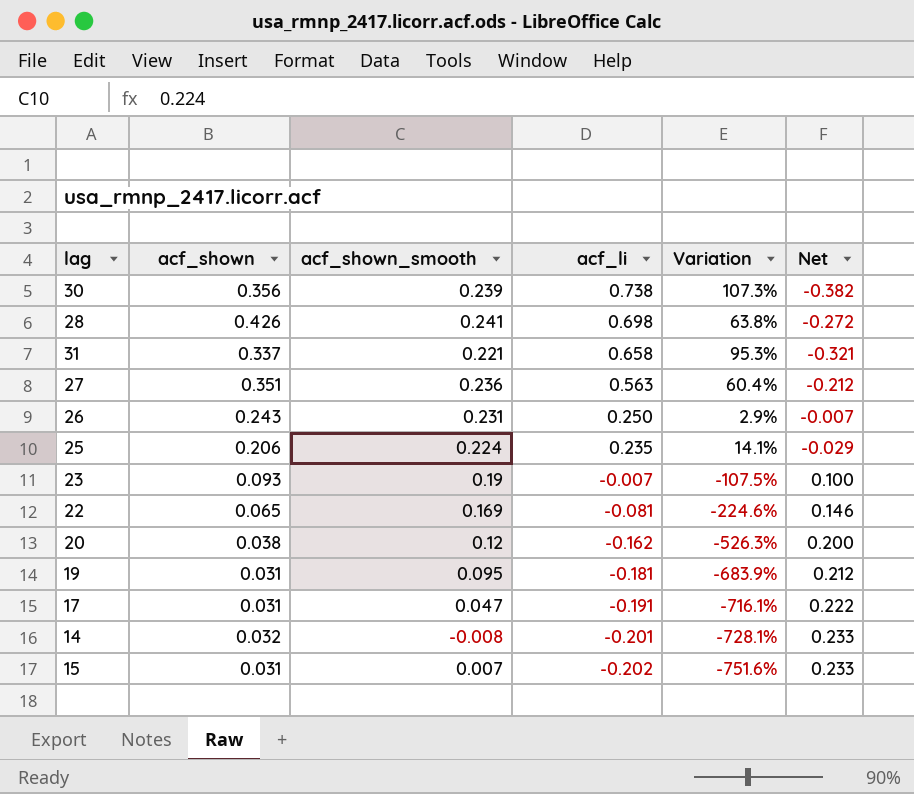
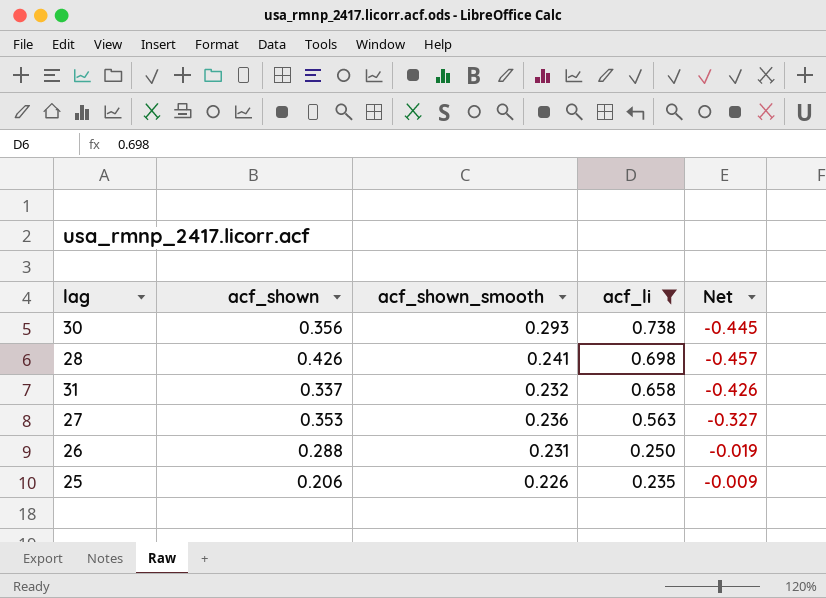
filter: none -> acf_li >= 0.235
column Variation | formula: ([acf_li] - [acf_shown]) / [acf_shown] -> none
column Net | formula: [acf_shown] - [acf_li] -> [acf_shown_smooth] - [acf_li]
30 | acf_shown_smooth: 0.239 -> 0.293
31 | acf_shown_smooth: 0.221 -> 0.232
27 | acf_shown: 0.351 -> 0.353
26 | acf_shown: 0.243 -> 0.288
25 | acf_shown_smooth: 0.224 -> 0.226

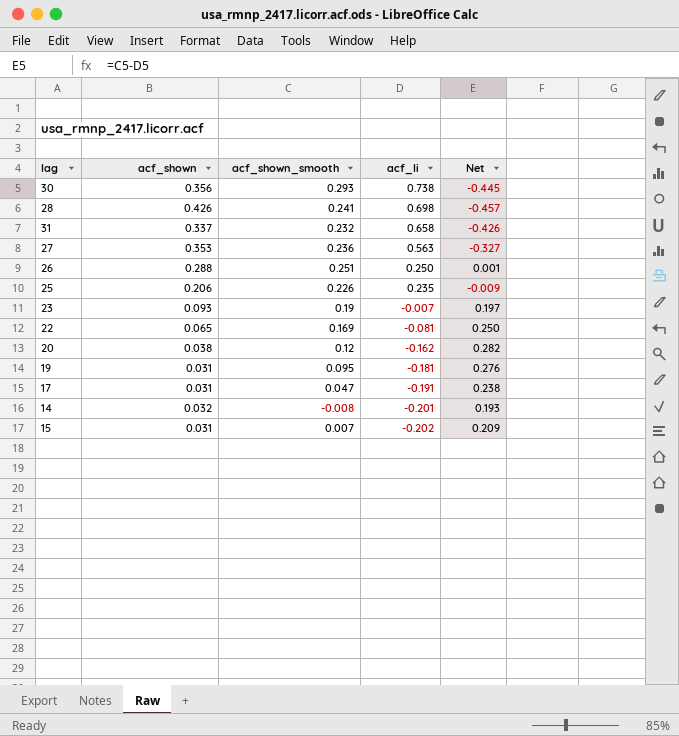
filter: acf_li >= 0.235 -> none
26 | acf_shown_smooth: 0.231 -> 0.251
26 | Net: -0.019 -> 0.001

